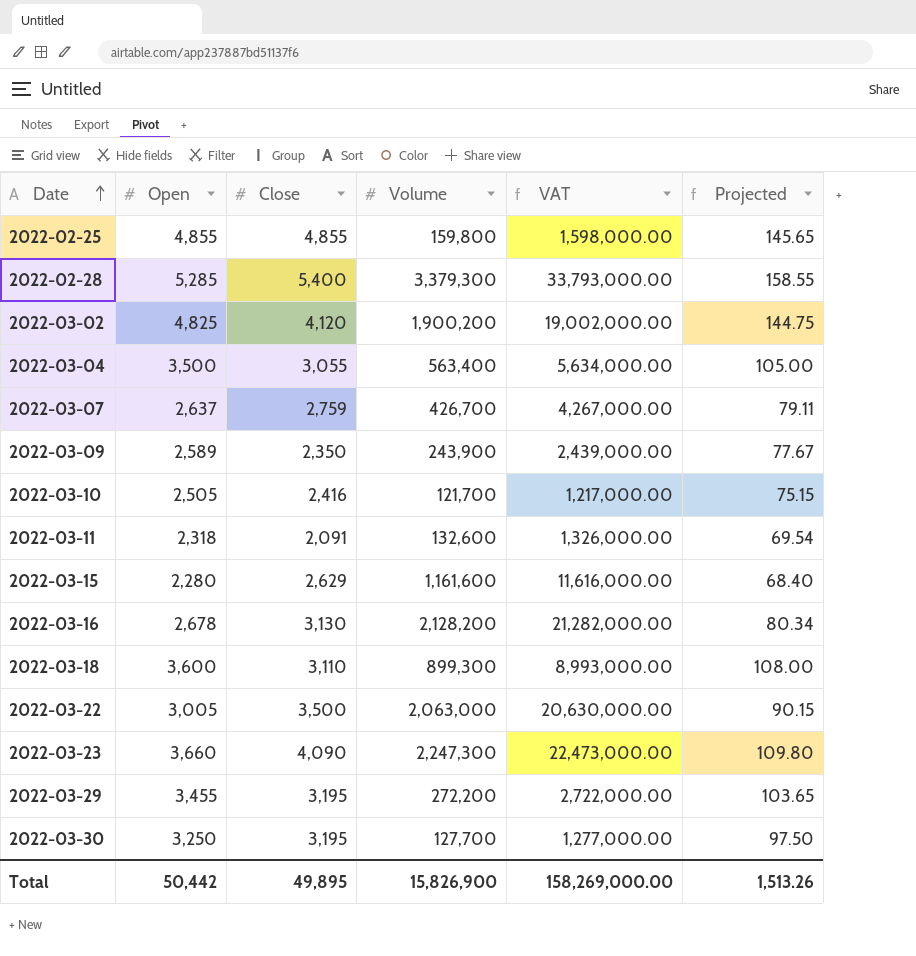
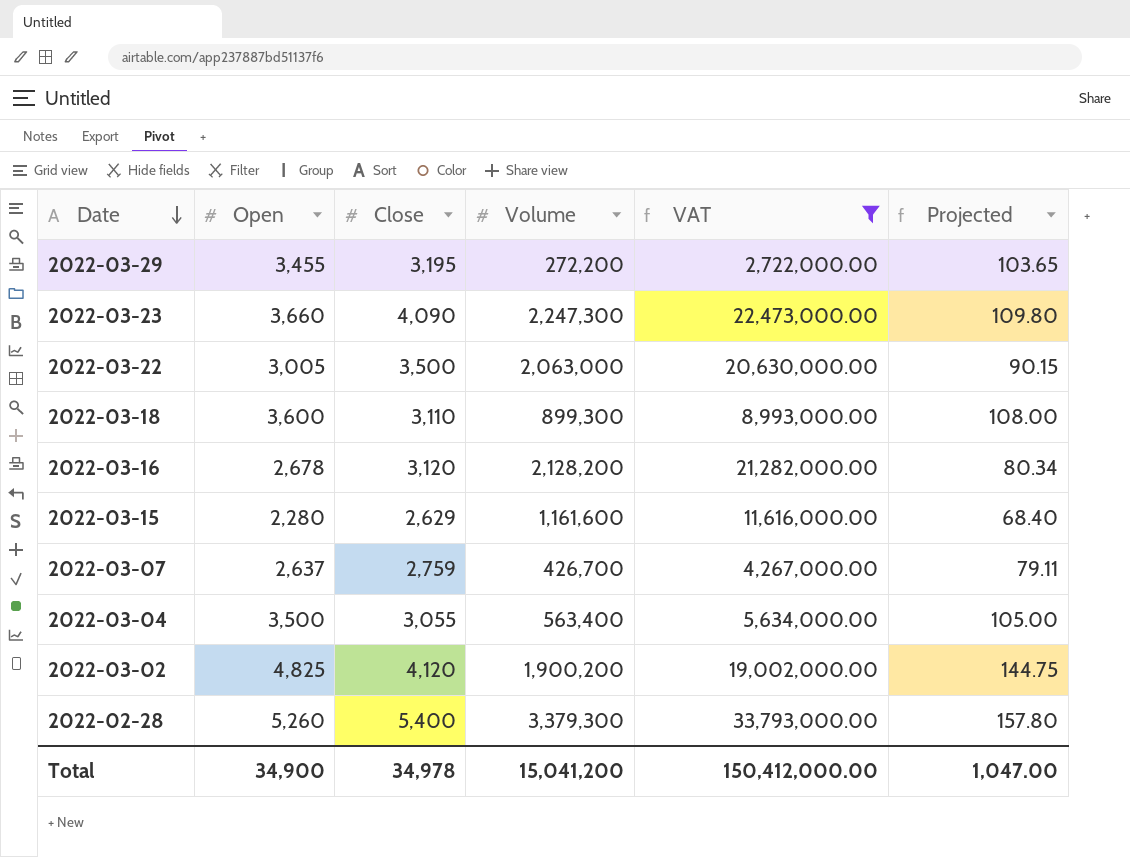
filter: none -> VAT >= 2,722,000.00
row order: Date ascending -> Date descending
2022-03-16 | Close: 3,130 -> 3,120
2022-02-28 | Open: 5,285 -> 5,260
2022-02-28 | Projected: 158.55 -> 157.80
Total | Open: 50,442 -> 34,900
Total | Close: 49,895 -> 34,978
Total | Volume: 15,826,900 -> 15,041,200
Total | VAT: 158,269,000.00 -> 150,412,000.00
Total | Projected: 1,513.26 -> 1,047.00

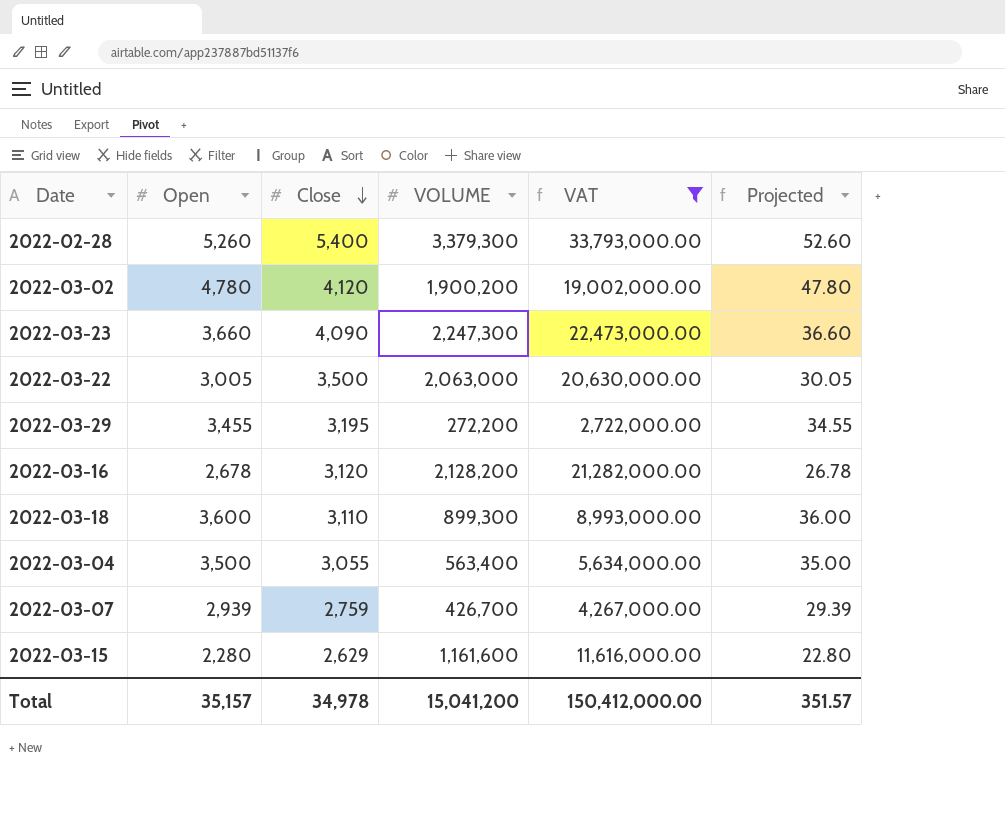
row order: Date descending -> Close descending
column name: Volume -> VOLUME
column Projected | formula: [Open] * 0.03 -> [Open] * 0.01
2022-03-02 | Open: 4,825 -> 4,780
2022-03-07 | Open: 2,637 -> 2,939
Total | Open: 34,900 -> 35,157
Total | Projected: 1,047.00 -> 351.57

